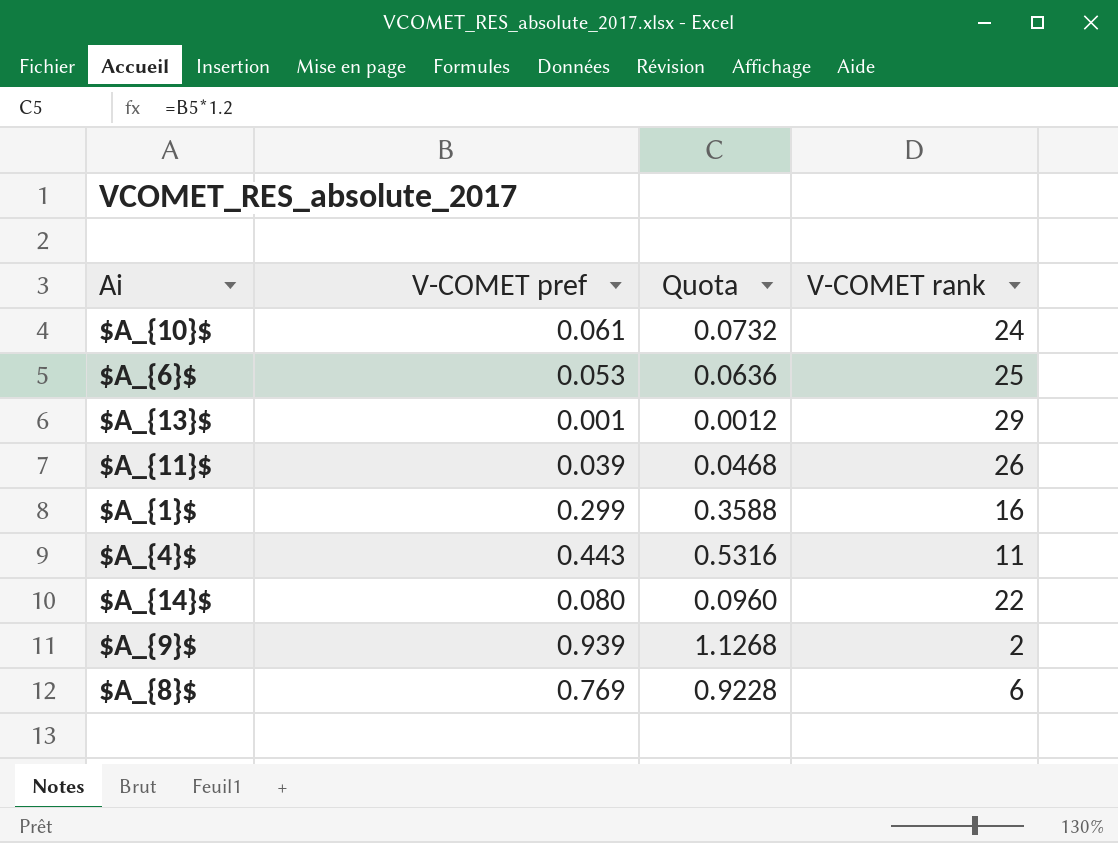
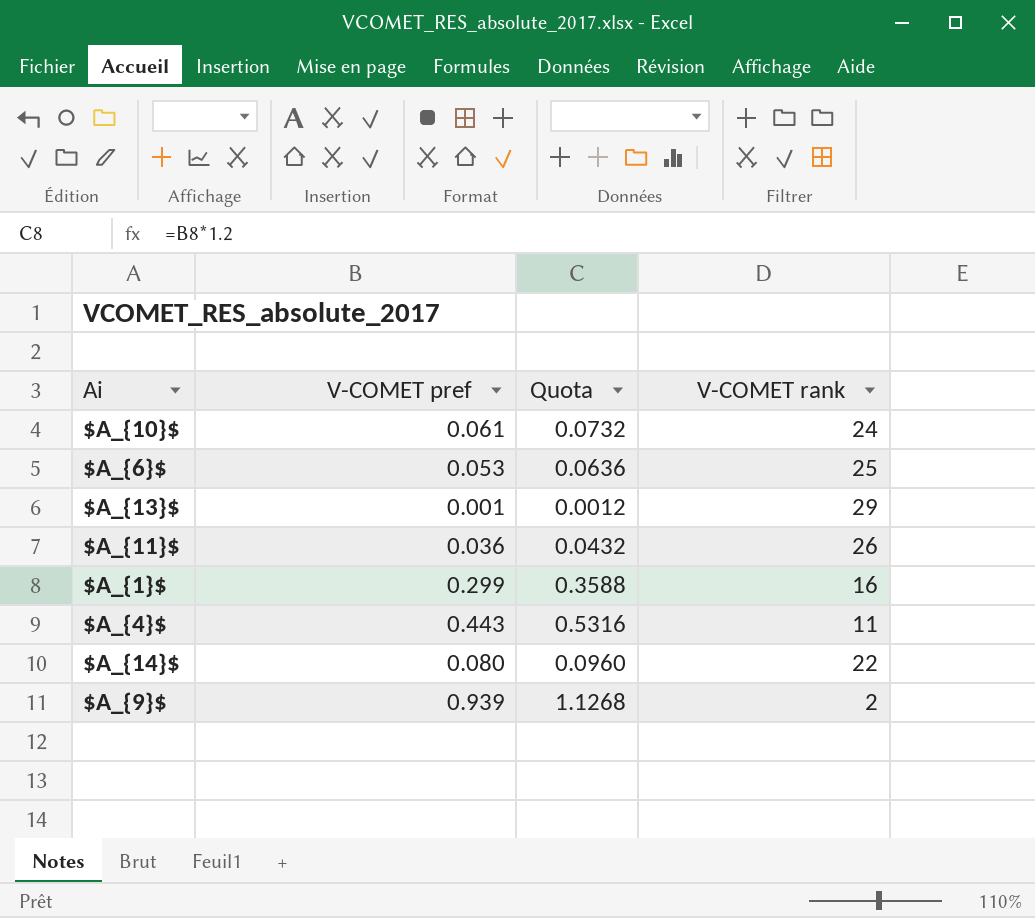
row $A_{8}$: 0.769 | 0.9228 | 6 -> none
$A_{11}$ | V-COMET pref: 0.039 -> 0.036
$A_{11}$ | Quota: 0.0468 -> 0.0432

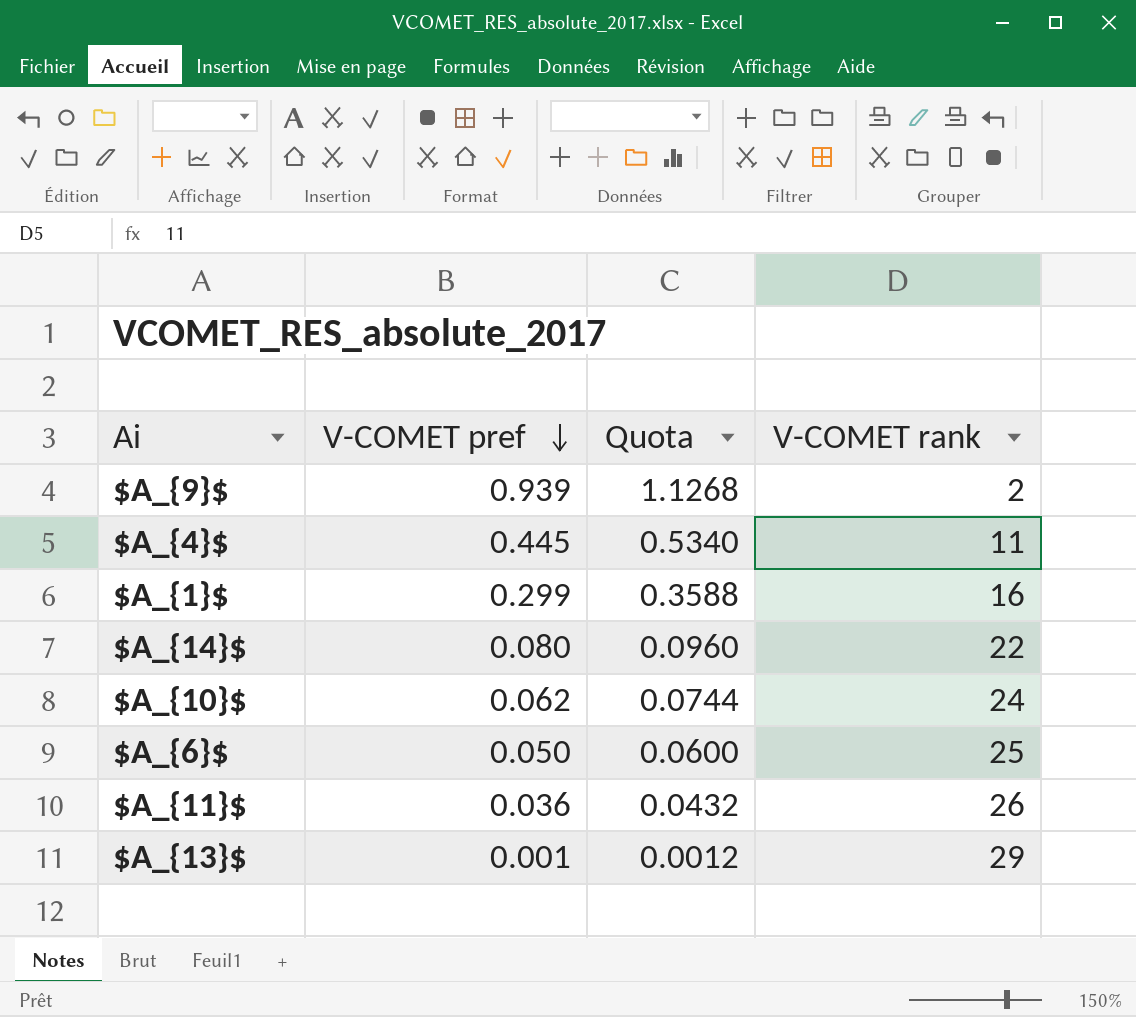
row order: none -> V-COMET pref descending
$A_{4}$ | V-COMET pref: 0.443 -> 0.445
$A_{4}$ | Quota: 0.5316 -> 0.5340
$A_{10}$ | V-COMET pref: 0.061 -> 0.062
$A_{10}$ | Quota: 0.0732 -> 0.0744
$A_{6}$ | V-COMET pref: 0.053 -> 0.050
$A_{6}$ | Quota: 0.0636 -> 0.0600

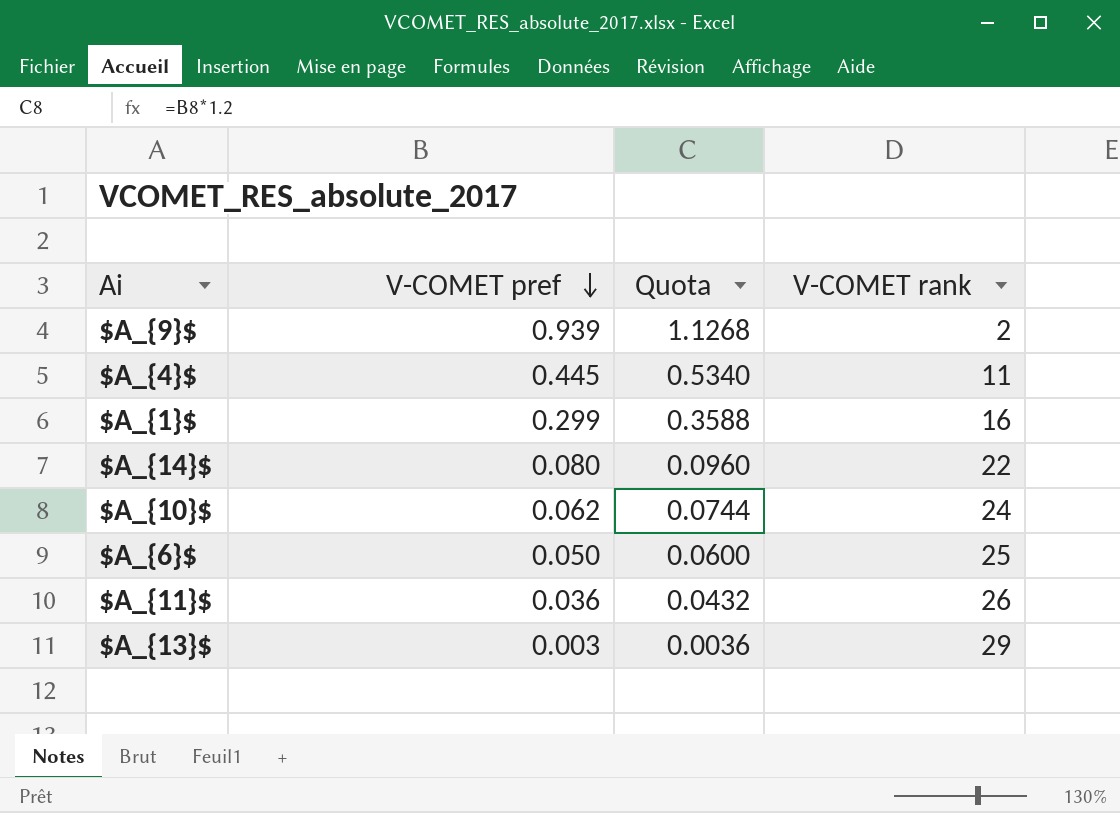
$A_{13}$ | V-COMET pref: 0.001 -> 0.003
$A_{13}$ | Quota: 0.0012 -> 0.0036

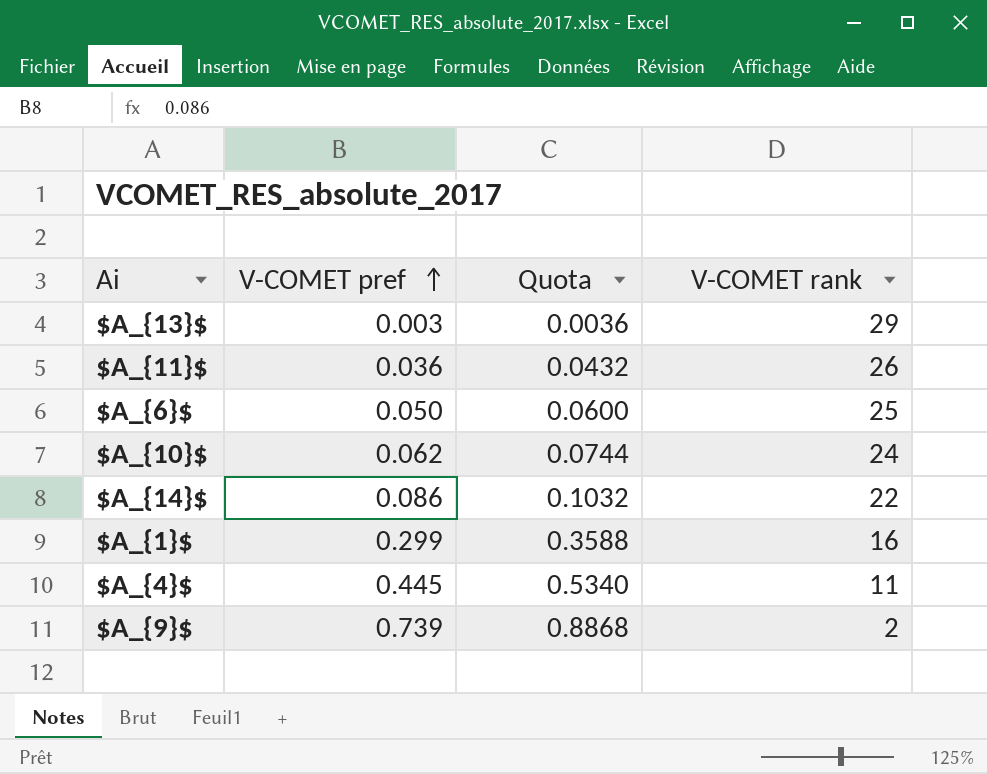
row order: V-COMET pref descending -> V-COMET pref ascending
$A_{14}$ | V-COMET pref: 0.080 -> 0.086
$A_{14}$ | Quota: 0.0960 -> 0.1032
$A_{9}$ | V-COMET pref: 0.939 -> 0.739
$A_{9}$ | Quota: 1.1268 -> 0.8868

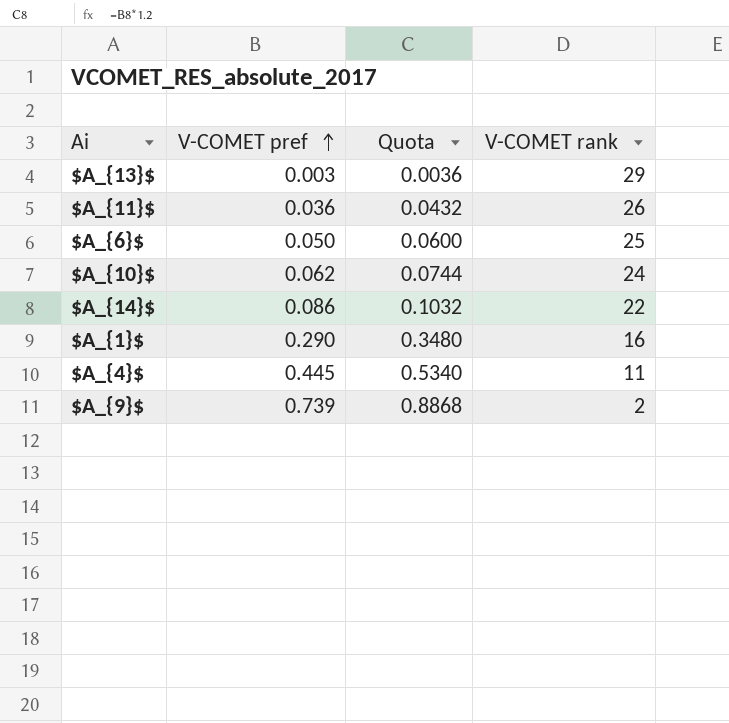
$A_{1}$ | V-COMET pref: 0.299 -> 0.290
$A_{1}$ | Quota: 0.3588 -> 0.3480

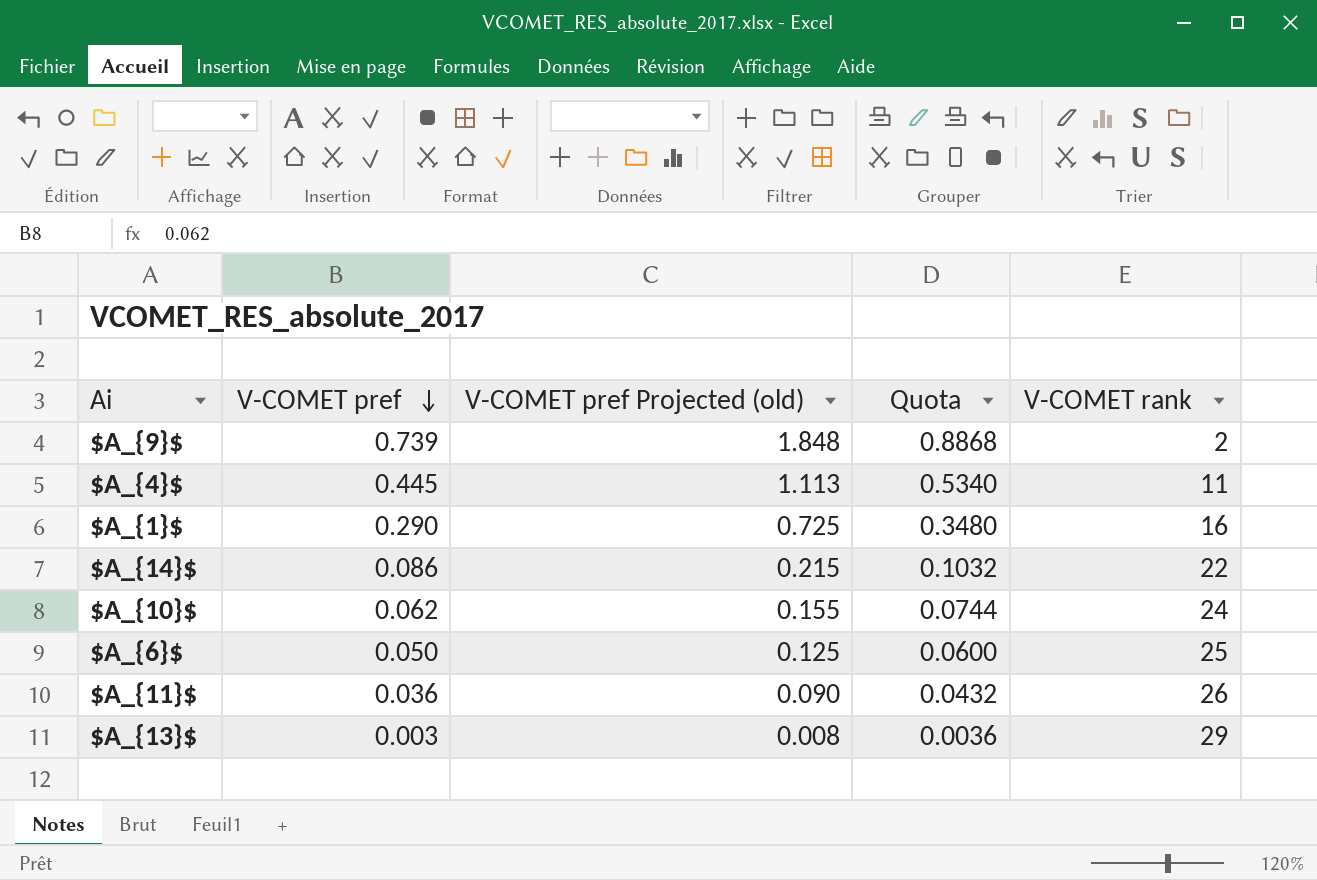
row order: V-COMET pref ascending -> V-COMET pref descending
column V-COMET pref Projected (old) | formula: none -> [V-COMET pref] * 2.5

